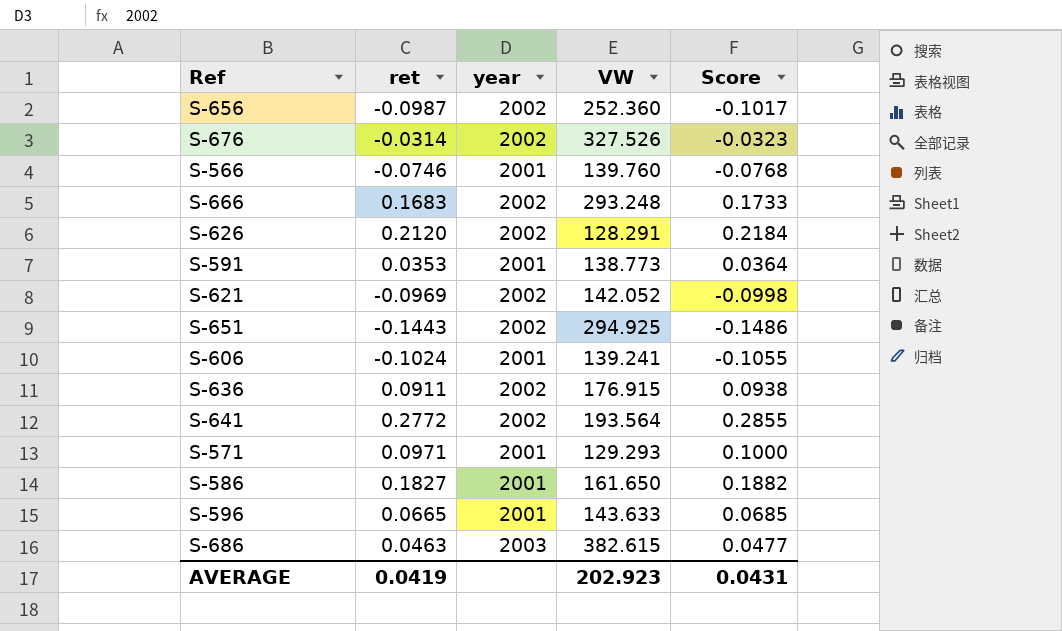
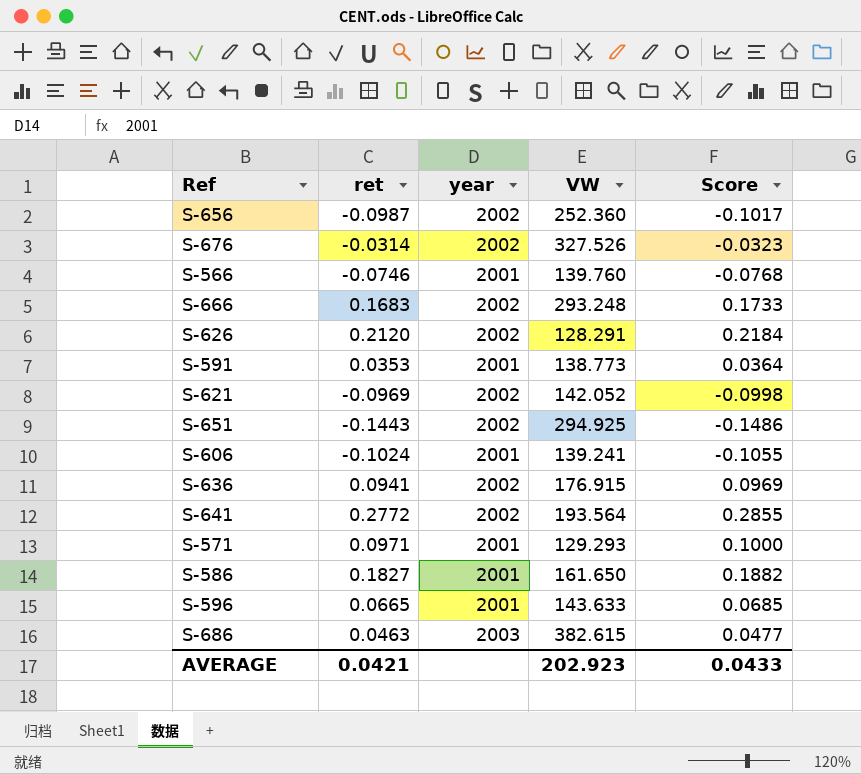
S-636 | ret: 0.0911 -> 0.0941
S-636 | Score: 0.0938 -> 0.0969
AVERAGE | ret: 0.0419 -> 0.0421
AVERAGE | Score: 0.0431 -> 0.0433

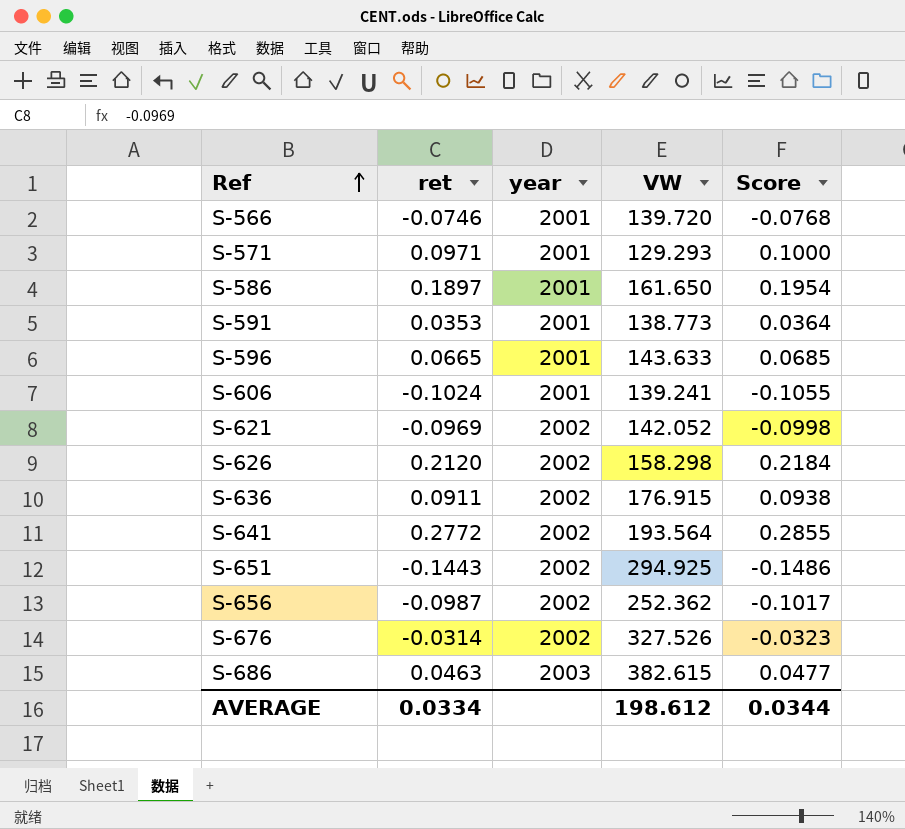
row order: none -> Ref ascending
row S-666: 0.1683 | 2002 | 293.248 | 0.1733 -> none
S-566 | VW: 139.760 -> 139.720
S-586 | ret: 0.1827 -> 0.1897
S-586 | Score: 0.1882 -> 0.1954
S-626 | VW: 128.291 -> 158.298
S-636 | ret: 0.0941 -> 0.0911
S-636 | Score: 0.0969 -> 0.0938
S-656 | VW: 252.360 -> 252.362
AVERAGE | ret: 0.0421 -> 0.0334
AVERAGE | VW: 202.923 -> 198.612
AVERAGE | Score: 0.0433 -> 0.0344

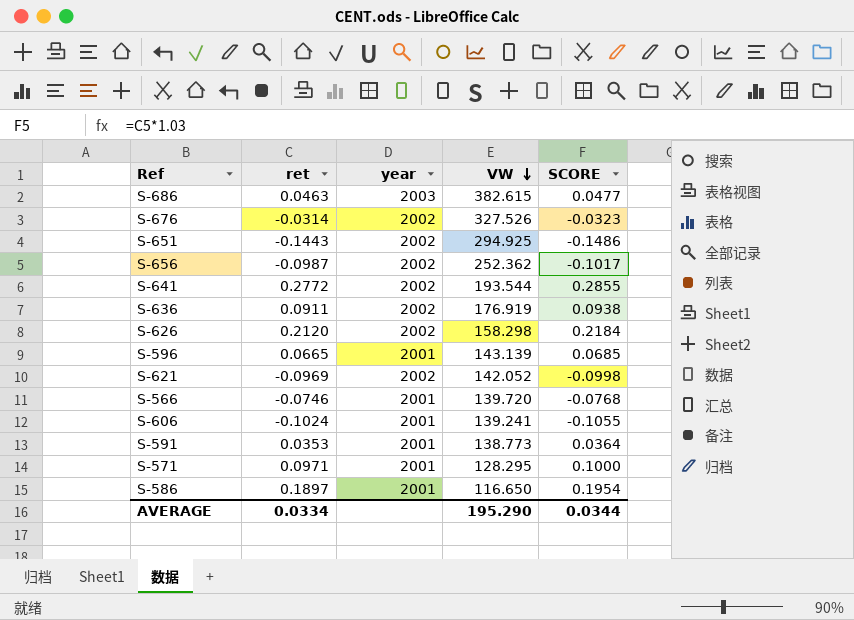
row order: Ref ascending -> VW descending
column name: Score -> SCORE
S-641 | VW: 193.564 -> 193.544
S-636 | VW: 176.915 -> 176.919
S-596 | VW: 143.633 -> 143.139
S-571 | VW: 129.293 -> 128.295
S-586 | VW: 161.650 -> 116.650
AVERAGE | VW: 198.612 -> 195.290

